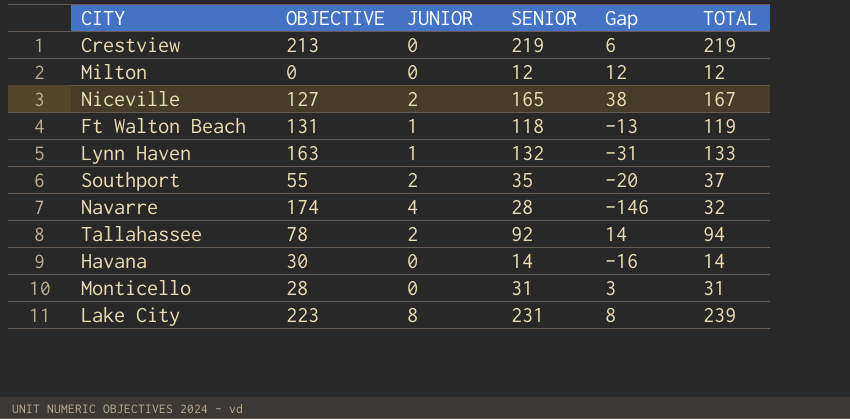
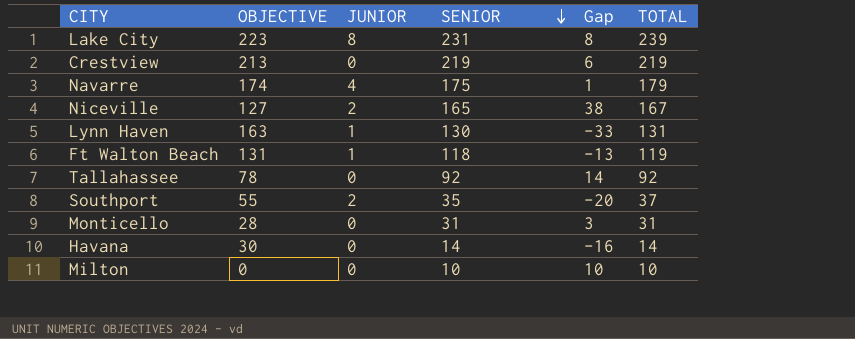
row order: none -> SENIOR descending
Navarre | SENIOR: 28 -> 175
Navarre | Gap: -146 -> 1
Navarre | TOTAL: 32 -> 179
Lynn Haven | SENIOR: 132 -> 130
Lynn Haven | Gap: -31 -> -33
Lynn Haven | TOTAL: 133 -> 131
Tallahassee | JUNIOR: 2 -> 0
Tallahassee | TOTAL: 94 -> 92
Milton | SENIOR: 12 -> 10
Milton | Gap: 12 -> 10
Milton | TOTAL: 12 -> 10

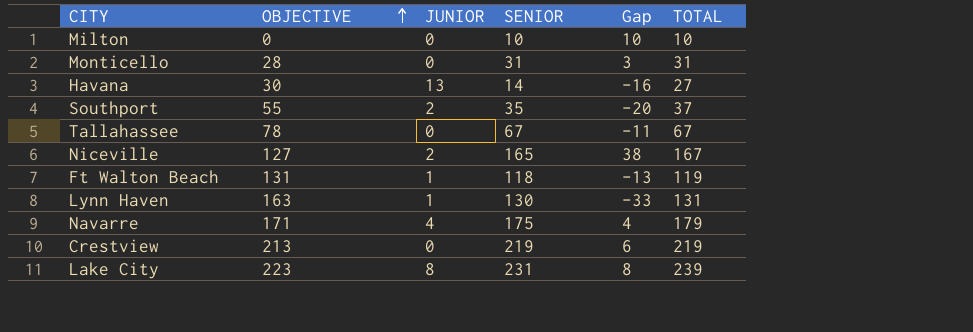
row order: SENIOR descending -> OBJECTIVE ascending
Havana | JUNIOR: 0 -> 13
Havana | TOTAL: 14 -> 27
Tallahassee | SENIOR: 92 -> 67
Tallahassee | Gap: 14 -> -11
Tallahassee | TOTAL: 92 -> 67
Navarre | OBJECTIVE: 174 -> 171
Navarre | Gap: 1 -> 4

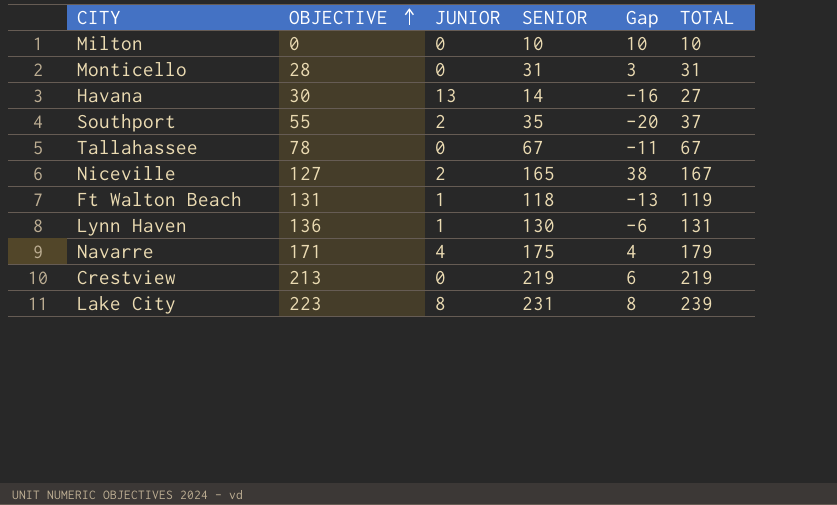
Lynn Haven | OBJECTIVE: 163 -> 136
Lynn Haven | Gap: -33 -> -6

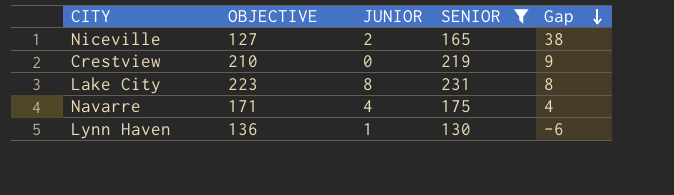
filter: none -> SENIOR >= 130
row order: OBJECTIVE ascending -> Gap descending
column TOTAL | formula: [JUNIOR] + [SENIOR] -> none
Crestview | OBJECTIVE: 213 -> 210
Crestview | Gap: 6 -> 9

